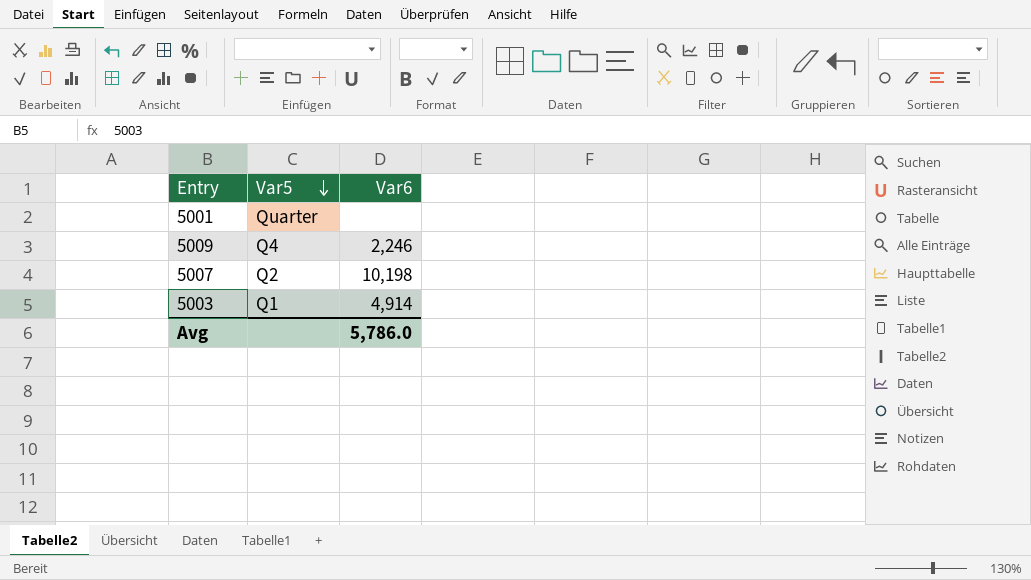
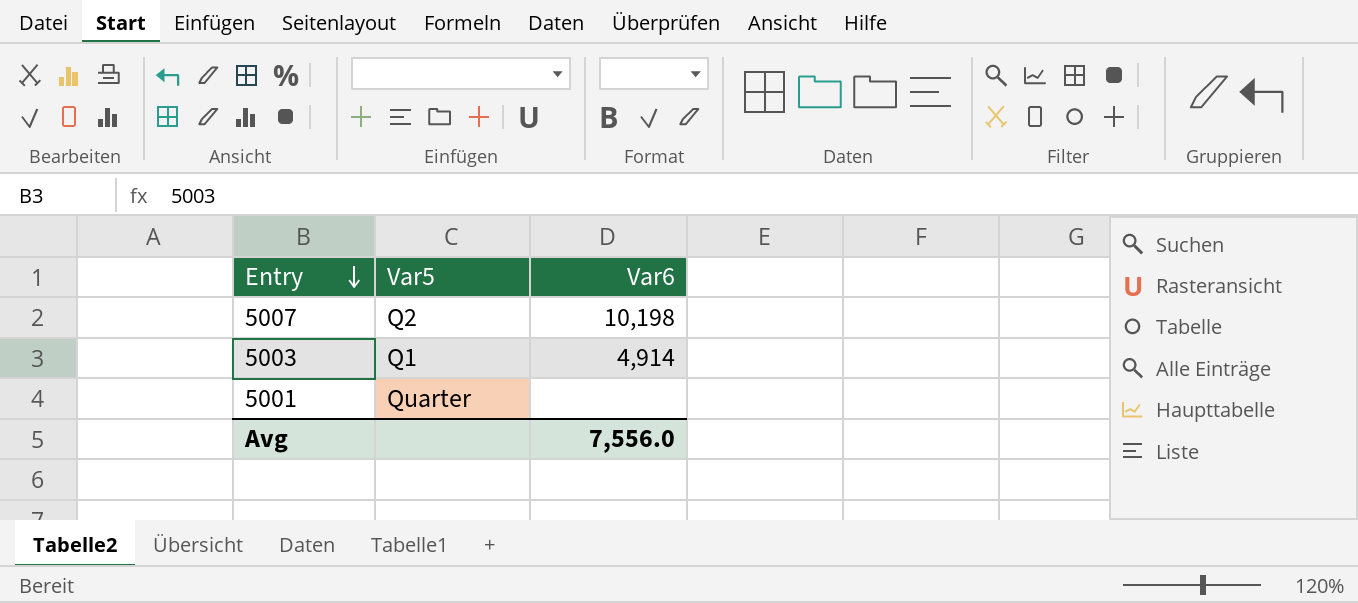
row order: Var5 descending -> Entry descending
row 5009: Q4 | 2,246 -> none
Avg | Var6: 5,786.0 -> 7,556.0

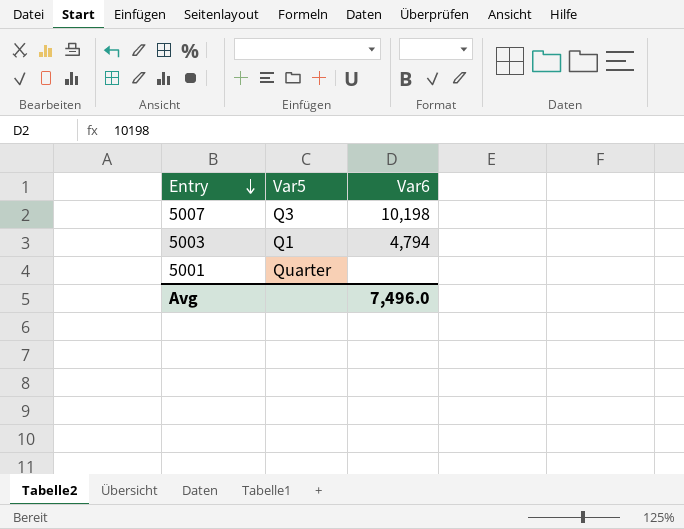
5007 | Var5: Q2 -> Q3
5003 | Var6: 4,914 -> 4,794
Avg | Var6: 7,556.0 -> 7,496.0

